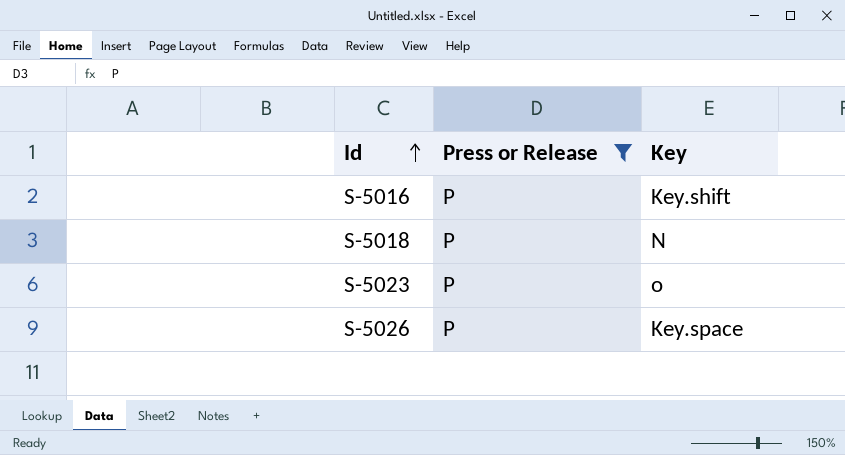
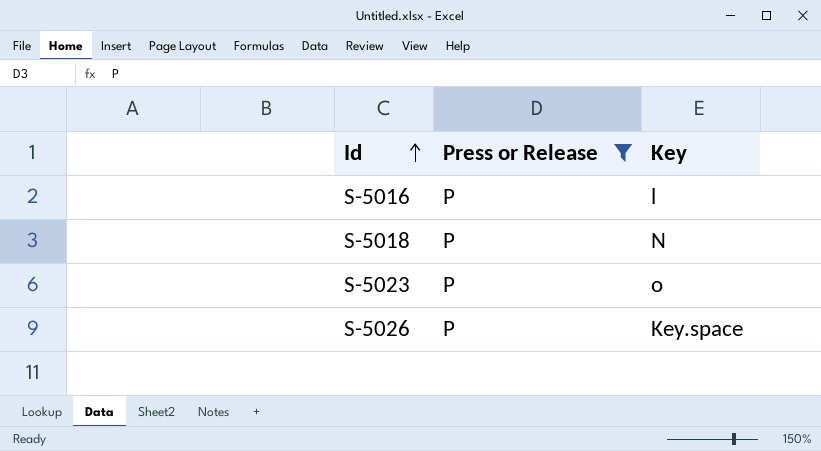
S-5016 | Key: Key.shift -> l

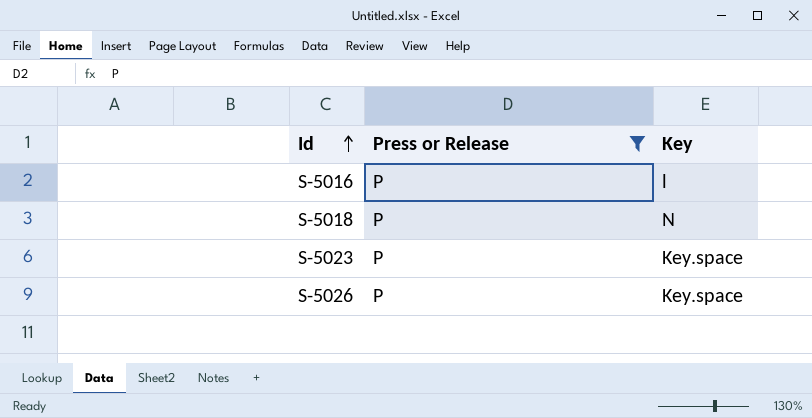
S-5023 | Key: o -> Key.space

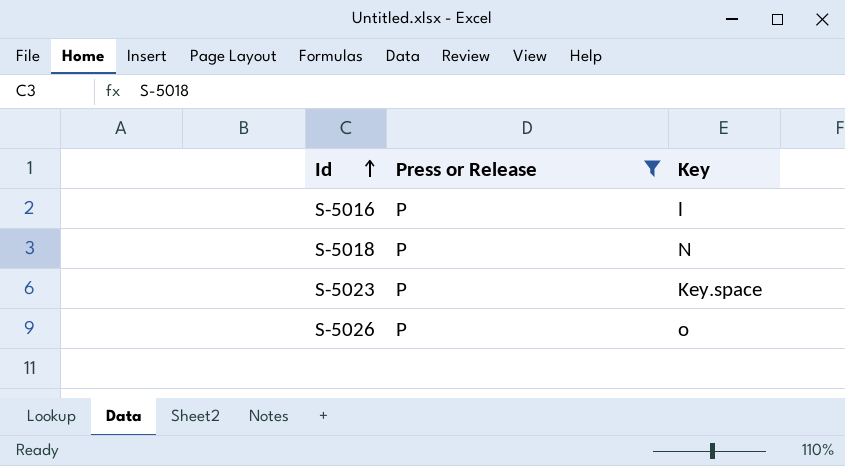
S-5026 | Key: Key.space -> o

